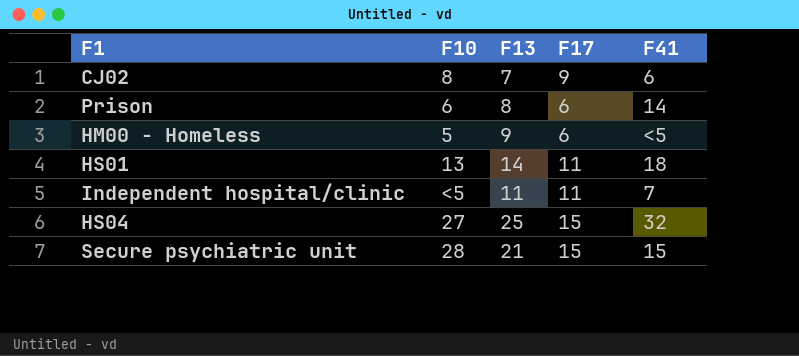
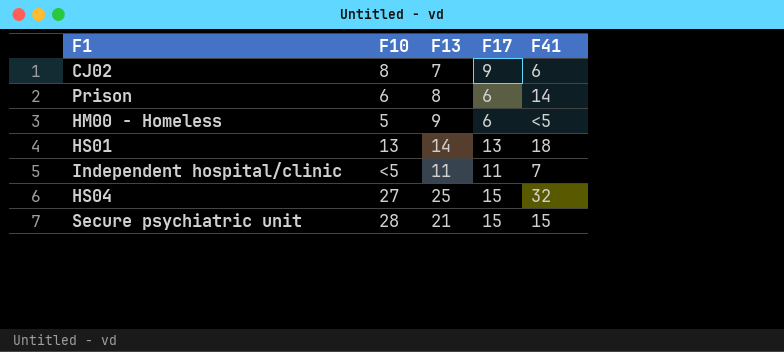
HS01 | F17: 11 -> 13

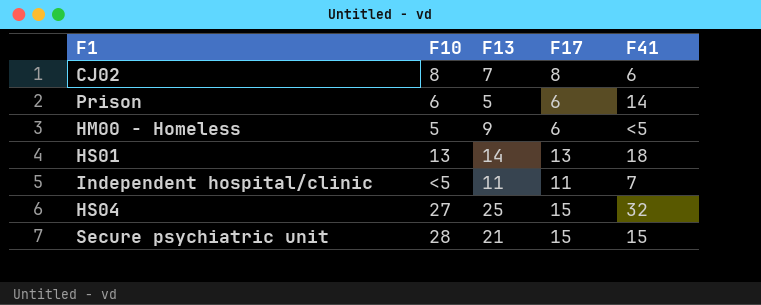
CJ02 | F17: 9 -> 8
Prison | F13: 8 -> 5

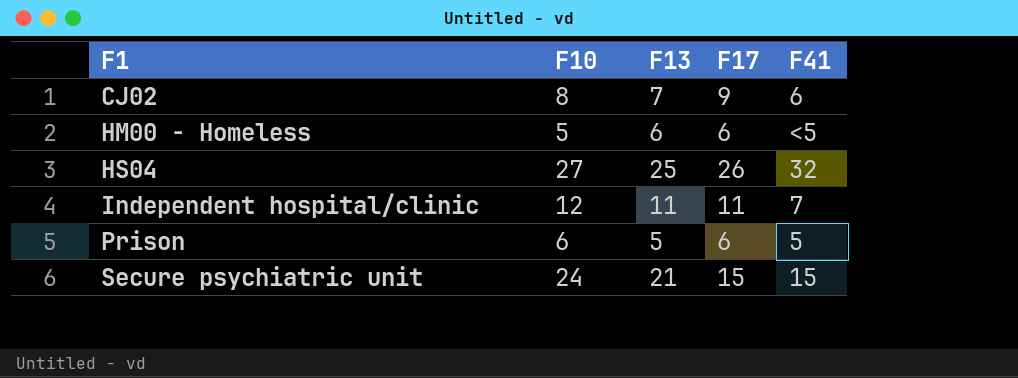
row order: none -> F1 ascending
row HS01: 13 | 14 | 13 | 18 -> none
CJ02 | F17: 8 -> 9
HM00 - Homeless | F13: 9 -> 6
HS04 | F17: 15 -> 26
Independent hospital/clinic | F10: <5 -> 12
Prison | F41: 14 -> 5
Secure psychiatric unit | F10: 28 -> 24

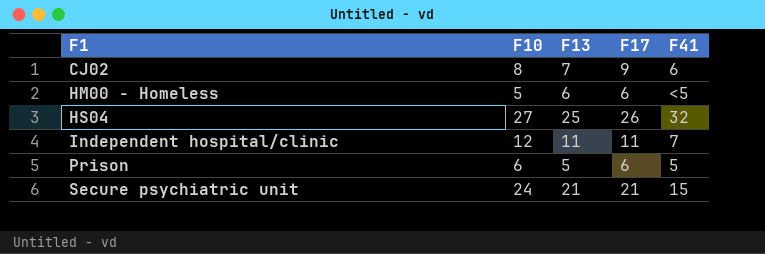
Secure psychiatric unit | F17: 15 -> 21

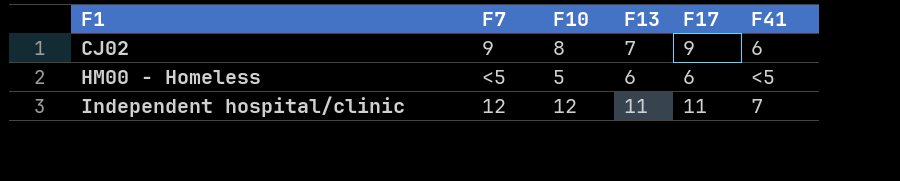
column F7 | position: none -> 2
row HS04: 27 | 25 | 26 | 32 -> none
row Prison: 6 | 5 | 6 | 5 -> none
row Secure psychiatric unit: 24 | 21 | 21 | 15 -> none

